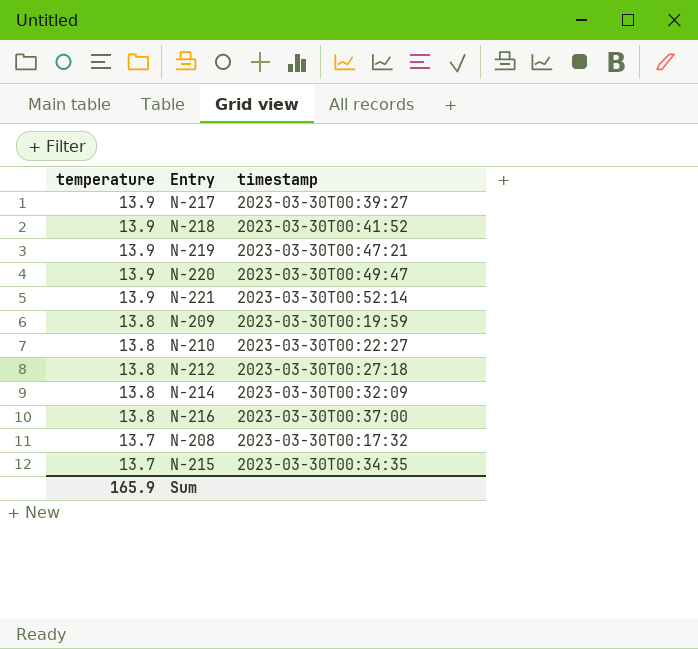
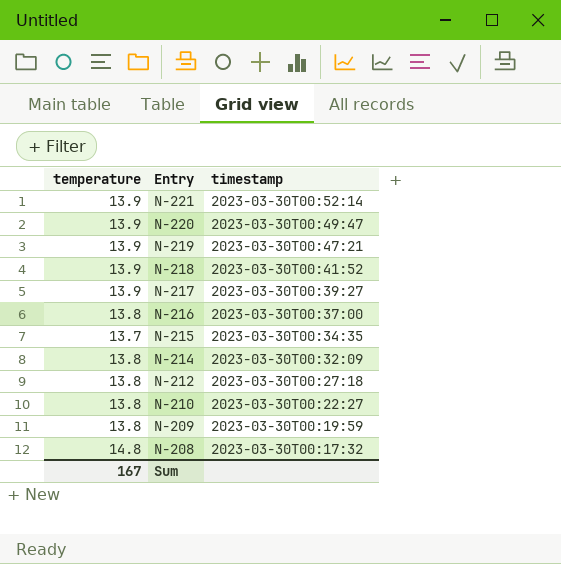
row order: temperature descending -> Entry descending
N-208 | temperature: 13.7 -> 14.8
Sum | temperature: 165.9 -> 167

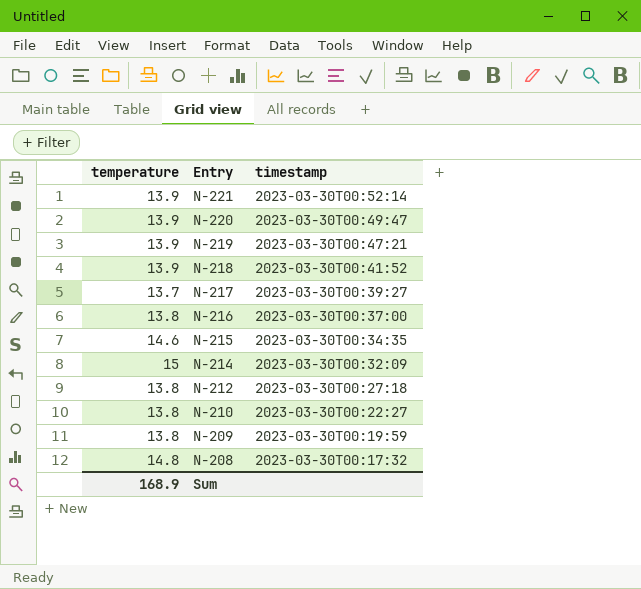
N-217 | temperature: 13.9 -> 13.7
N-215 | temperature: 13.7 -> 14.6
N-214 | temperature: 13.8 -> 15
Sum | temperature: 167 -> 168.9

